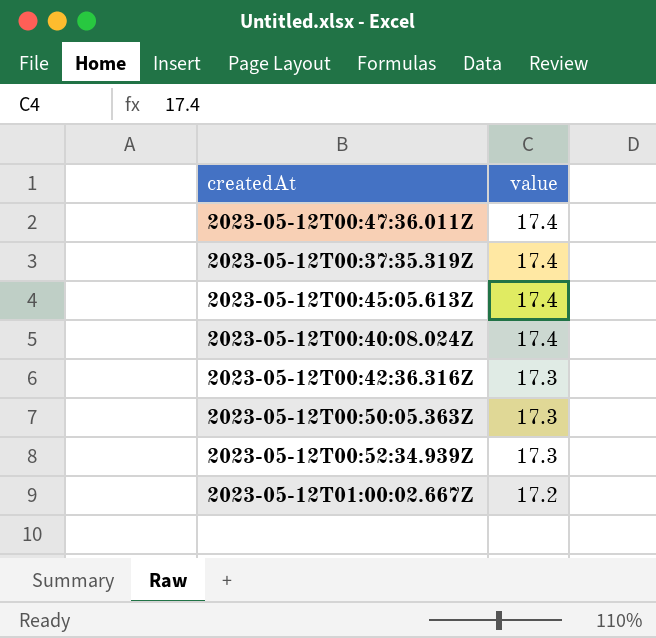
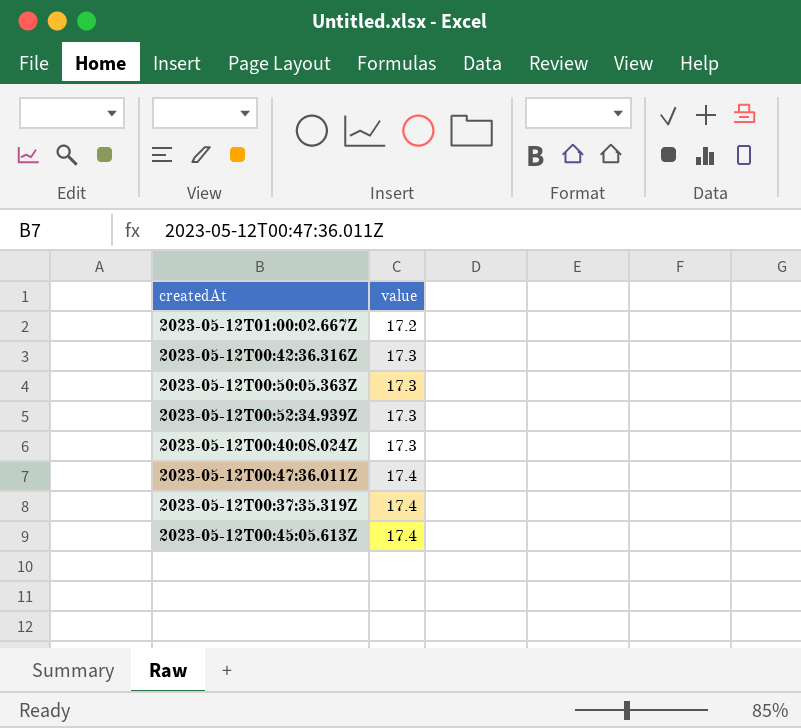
row order: value descending -> value ascending
2023-05-12T00:40:08.024Z | value: 17.4 -> 17.3

